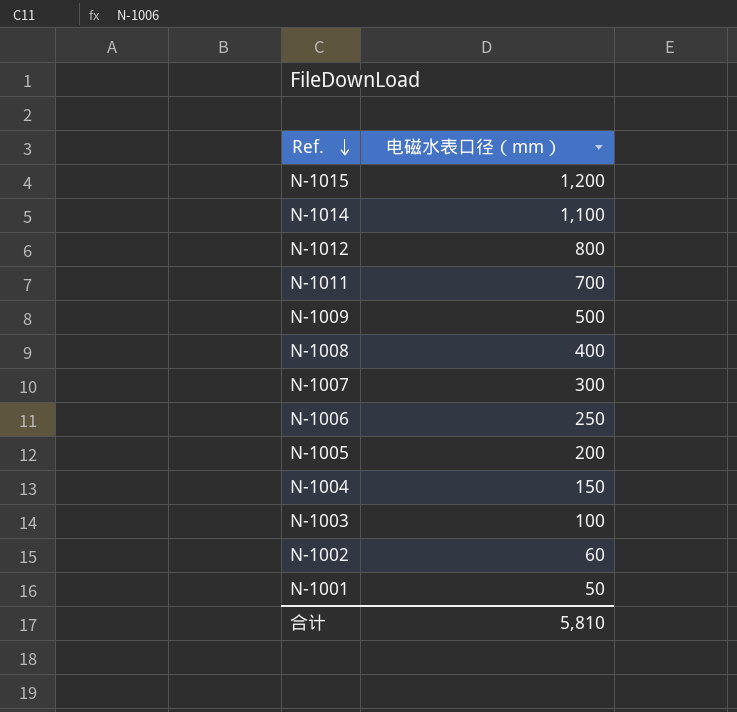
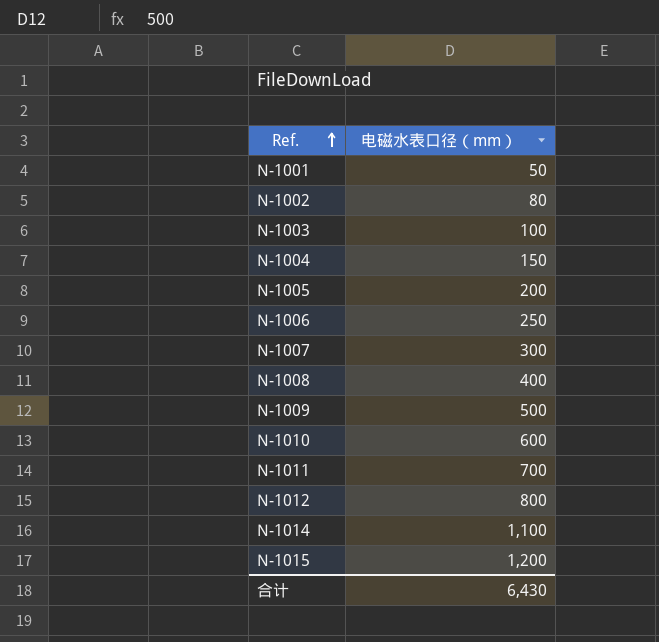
row order: Ref. descending -> Ref. ascending
N-1002 | 电磁水表口径（mm）: 60 -> 80
row N-1010: none -> 600
合计 | 电磁水表口径（mm）: 5,810 -> 6,430

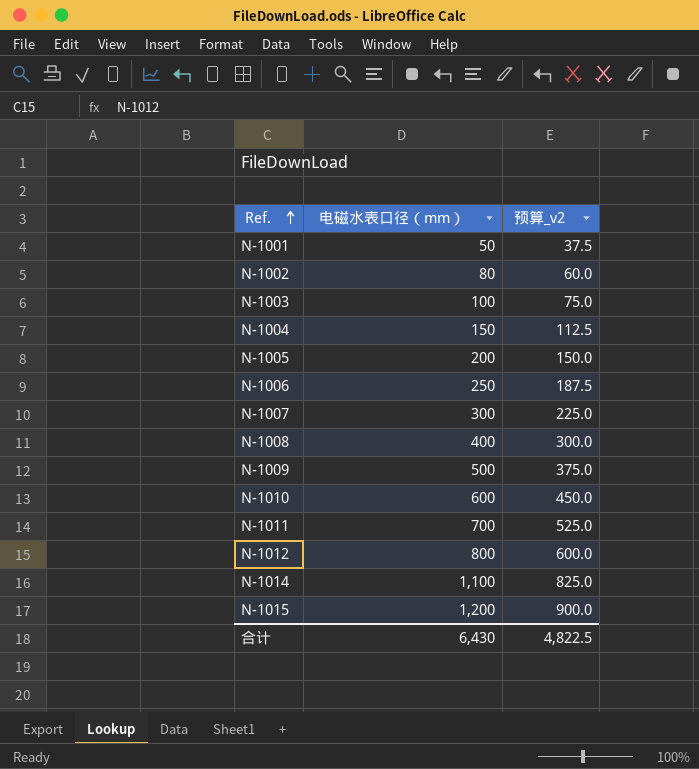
column 预算_v2 | formula: none -> [电磁水表口径（mm）] * 0.75

